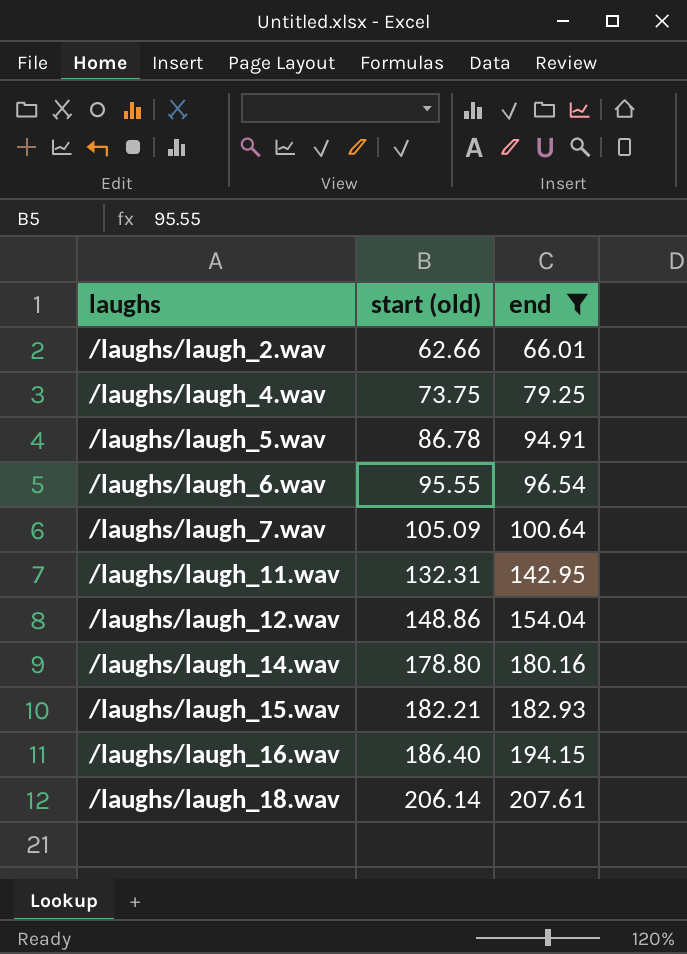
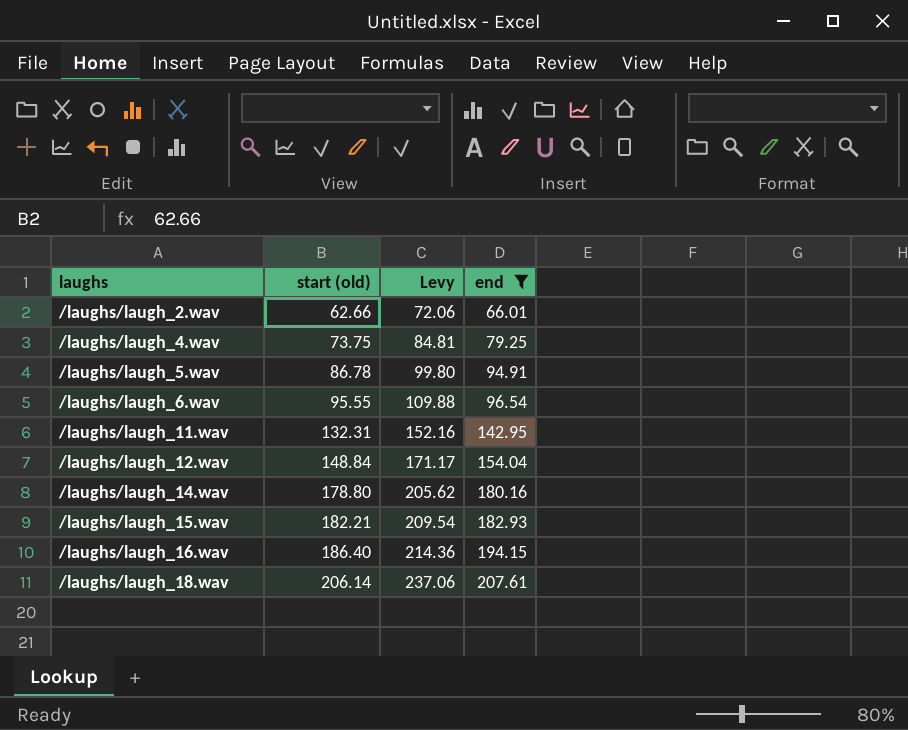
column Levy | formula: none -> [start (old)] * 1.15
row /laughs/laugh_7.wav: 105.09 | 100.64 -> none
/laughs/laugh_12.wav | start (old): 148.86 -> 148.84

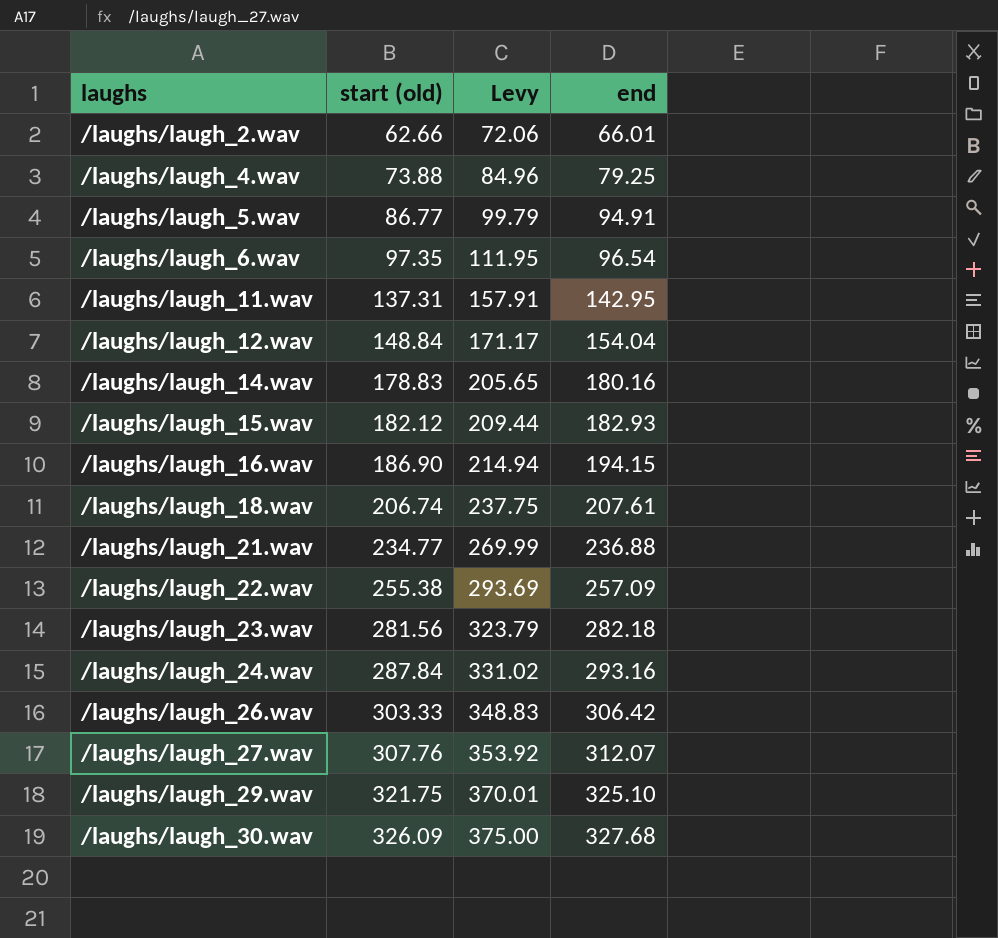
filter: end <= 207.61 -> none
/laughs/laugh_4.wav | start (old): 73.75 -> 73.88
/laughs/laugh_4.wav | Levy: 84.81 -> 84.96
/laughs/laugh_5.wav | start (old): 86.78 -> 86.77
/laughs/laugh_5.wav | Levy: 99.80 -> 99.79
/laughs/laugh_6.wav | start (old): 95.55 -> 97.35
/laughs/laugh_6.wav | Levy: 109.88 -> 111.95
/laughs/laugh_11.wav | start (old): 132.31 -> 137.31
/laughs/laugh_11.wav | Levy: 152.16 -> 157.91
/laughs/laugh_14.wav | start (old): 178.80 -> 178.83
/laughs/laugh_14.wav | Levy: 205.62 -> 205.65
/laughs/laugh_15.wav | start (old): 182.21 -> 182.12
/laughs/laugh_15.wav | Levy: 209.54 -> 209.44
/laughs/laugh_16.wav | start (old): 186.40 -> 186.90
/laughs/laugh_16.wav | Levy: 214.36 -> 214.94
/laughs/laugh_18.wav | start (old): 206.14 -> 206.74
/laughs/laugh_18.wav | Levy: 237.06 -> 237.75

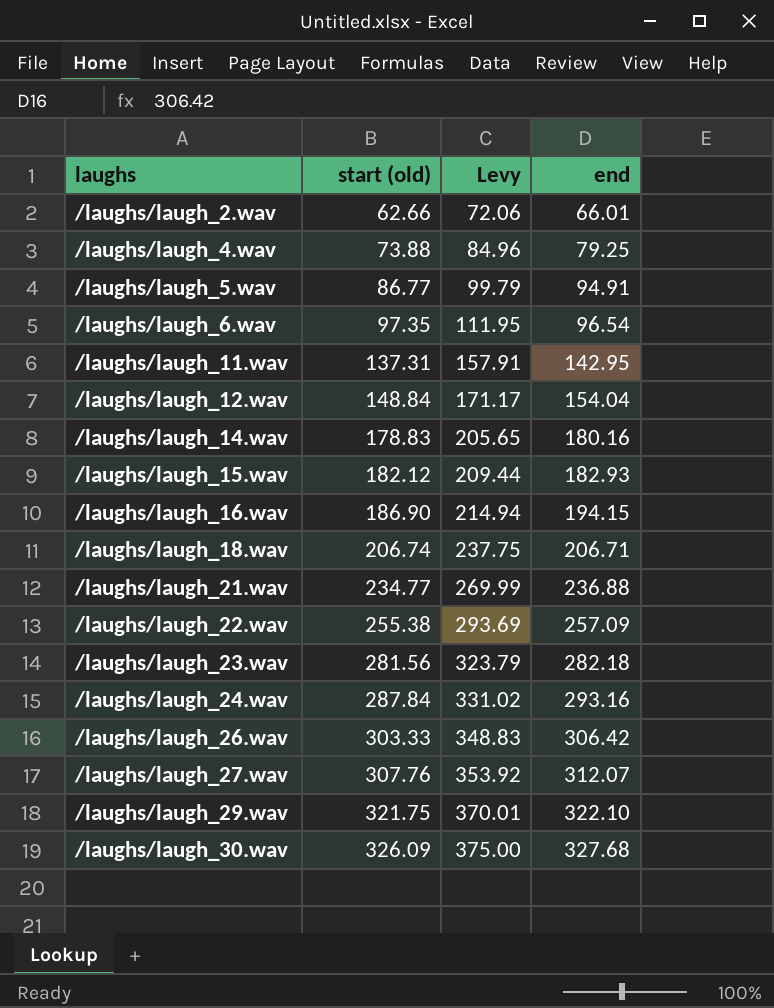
/laughs/laugh_18.wav | end: 207.61 -> 206.71
/laughs/laugh_29.wav | end: 325.10 -> 322.10

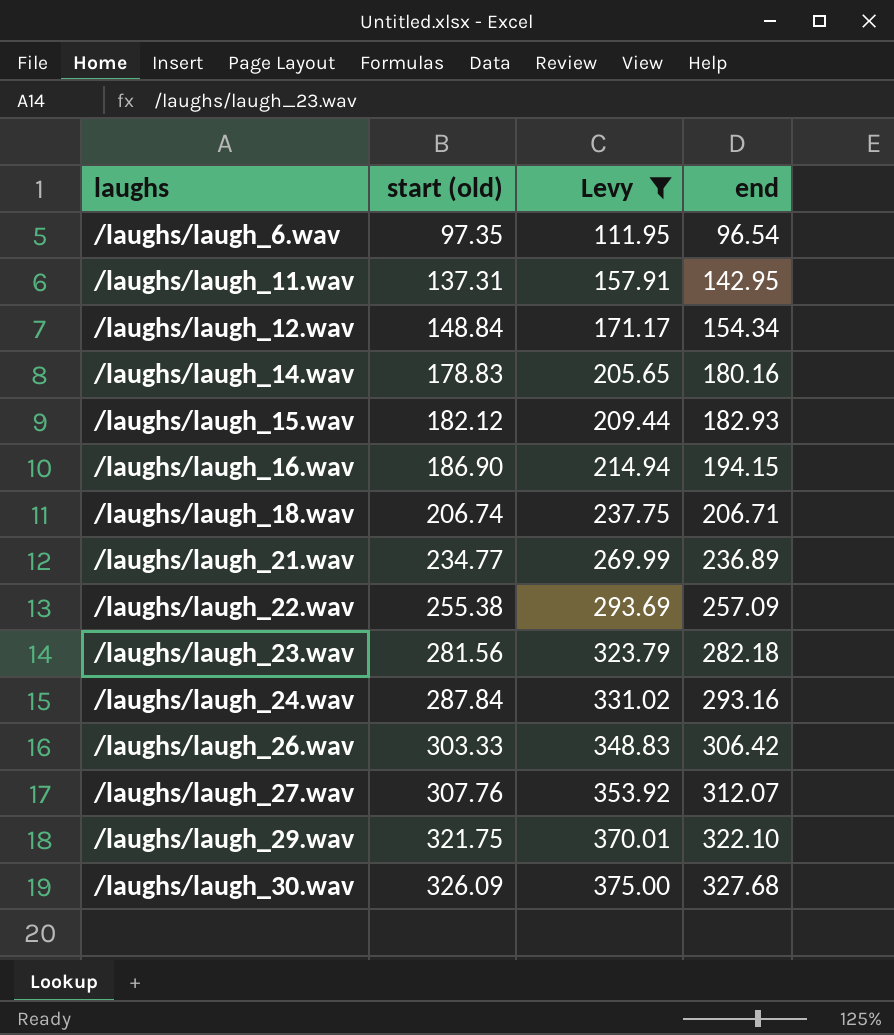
filter: none -> Levy >= 111.95
/laughs/laugh_12.wav | end: 154.04 -> 154.34
/laughs/laugh_21.wav | end: 236.88 -> 236.89

